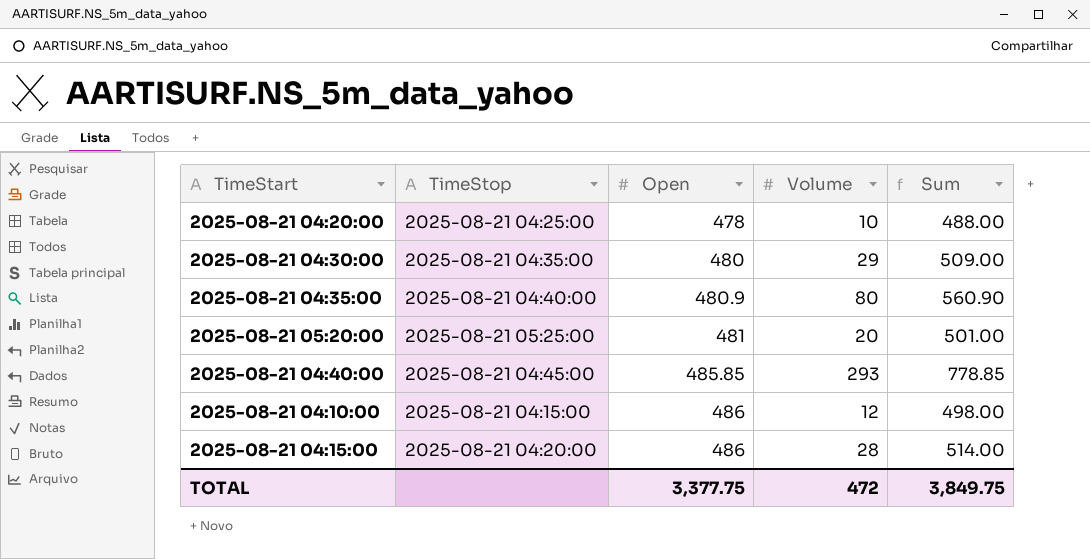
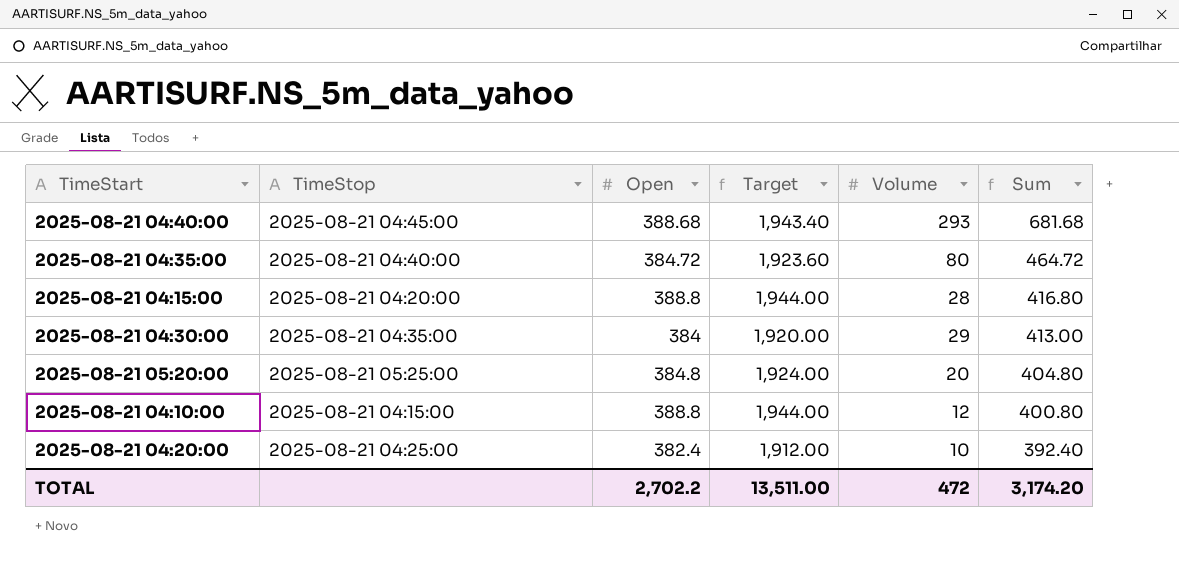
row order: Open ascending -> Sum descending
column Target | formula: none -> [Open] * 5
2025-08-21 04:40:00 | Open: 485.85 -> 388.68
2025-08-21 04:40:00 | Sum: 778.85 -> 681.68
2025-08-21 04:35:00 | Open: 480.9 -> 384.72
2025-08-21 04:35:00 | Sum: 560.90 -> 464.72
2025-08-21 04:15:00 | Open: 486 -> 388.8
2025-08-21 04:15:00 | Sum: 514.00 -> 416.80
2025-08-21 04:30:00 | Open: 480 -> 384
2025-08-21 04:30:00 | Sum: 509.00 -> 413.00
2025-08-21 05:20:00 | Open: 481 -> 384.8
2025-08-21 05:20:00 | Sum: 501.00 -> 404.80
2025-08-21 04:10:00 | Open: 486 -> 388.8
2025-08-21 04:10:00 | Sum: 498.00 -> 400.80
2025-08-21 04:20:00 | Open: 478 -> 382.4
2025-08-21 04:20:00 | Sum: 488.00 -> 392.40
TOTAL | Open: 3,377.75 -> 2,702.2
TOTAL | Sum: 3,849.75 -> 3,174.20

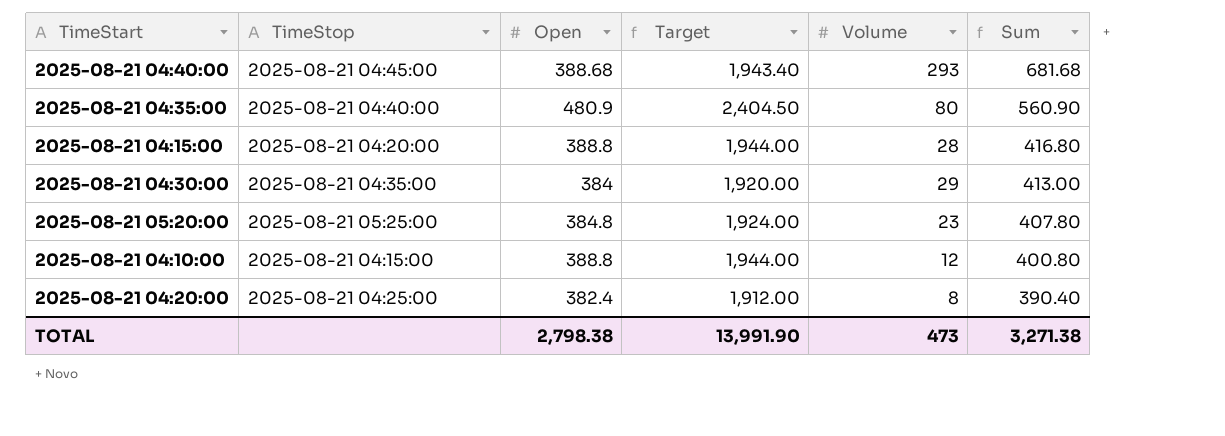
2025-08-21 04:35:00 | Open: 384.72 -> 480.9
2025-08-21 04:35:00 | Target: 1,923.60 -> 2,404.50
2025-08-21 04:35:00 | Sum: 464.72 -> 560.90
2025-08-21 05:20:00 | Volume: 20 -> 23
2025-08-21 05:20:00 | Sum: 404.80 -> 407.80
2025-08-21 04:20:00 | Volume: 10 -> 8
2025-08-21 04:20:00 | Sum: 392.40 -> 390.40
TOTAL | Open: 2,702.2 -> 2,798.38
TOTAL | Target: 13,511.00 -> 13,991.90
TOTAL | Volume: 472 -> 473
TOTAL | Sum: 3,174.20 -> 3,271.38

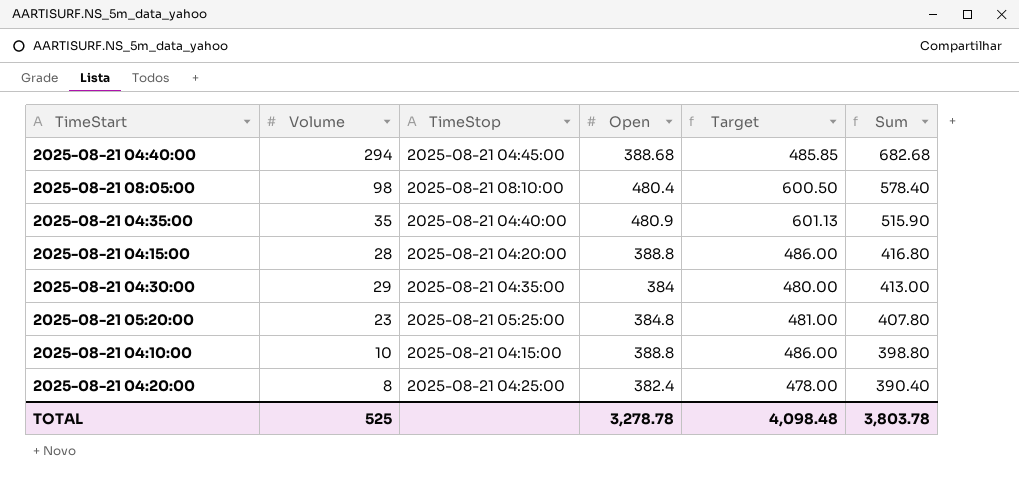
column Volume | position: 5 -> 2
column Target | formula: [Open] * 5 -> [Open] * 1.25
2025-08-21 04:40:00 | Volume: 293 -> 294
2025-08-21 04:40:00 | Sum: 681.68 -> 682.68
row 2025-08-21 08:05:00: none -> 98 | 2025-08-21 08:10:00 | 480.4 | 600.50 | 578.40
2025-08-21 04:35:00 | Volume: 80 -> 35
2025-08-21 04:35:00 | Sum: 560.90 -> 515.90
2025-08-21 04:10:00 | Volume: 12 -> 10
2025-08-21 04:10:00 | Sum: 400.80 -> 398.80
TOTAL | Volume: 473 -> 525
TOTAL | Open: 2,798.38 -> 3,278.78
TOTAL | Target: 13,991.90 -> 4,098.48
TOTAL | Sum: 3,271.38 -> 3,803.78

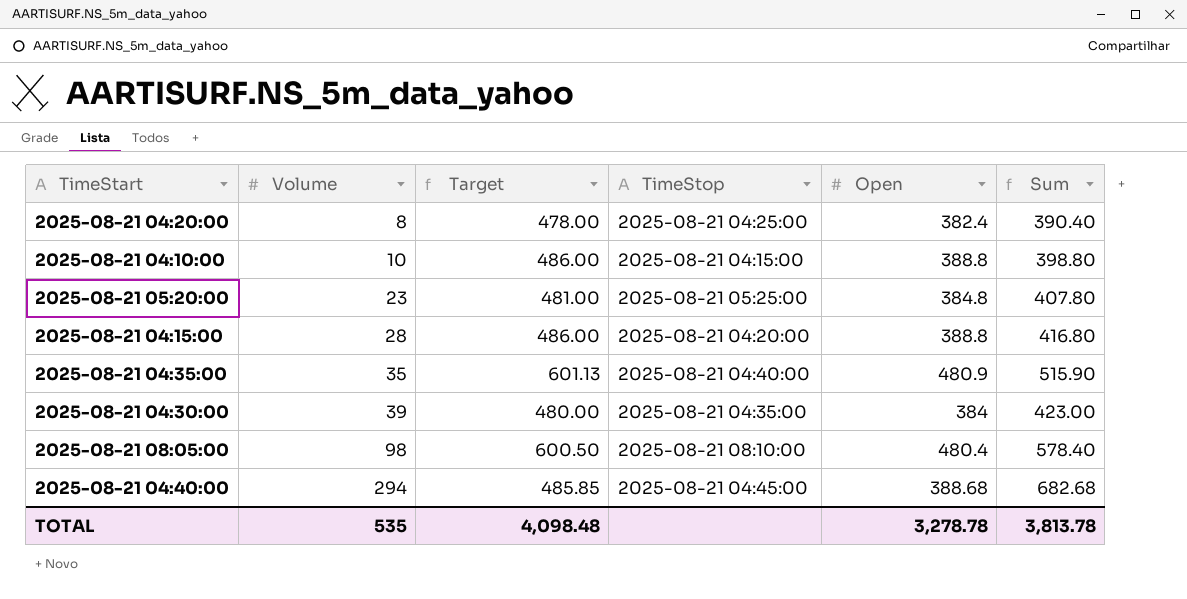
row order: Sum descending -> Volume ascending
column Target | position: 5 -> 3
2025-08-21 04:30:00 | Volume: 29 -> 39
2025-08-21 04:30:00 | Sum: 413.00 -> 423.00
TOTAL | Volume: 525 -> 535
TOTAL | Sum: 3,803.78 -> 3,813.78

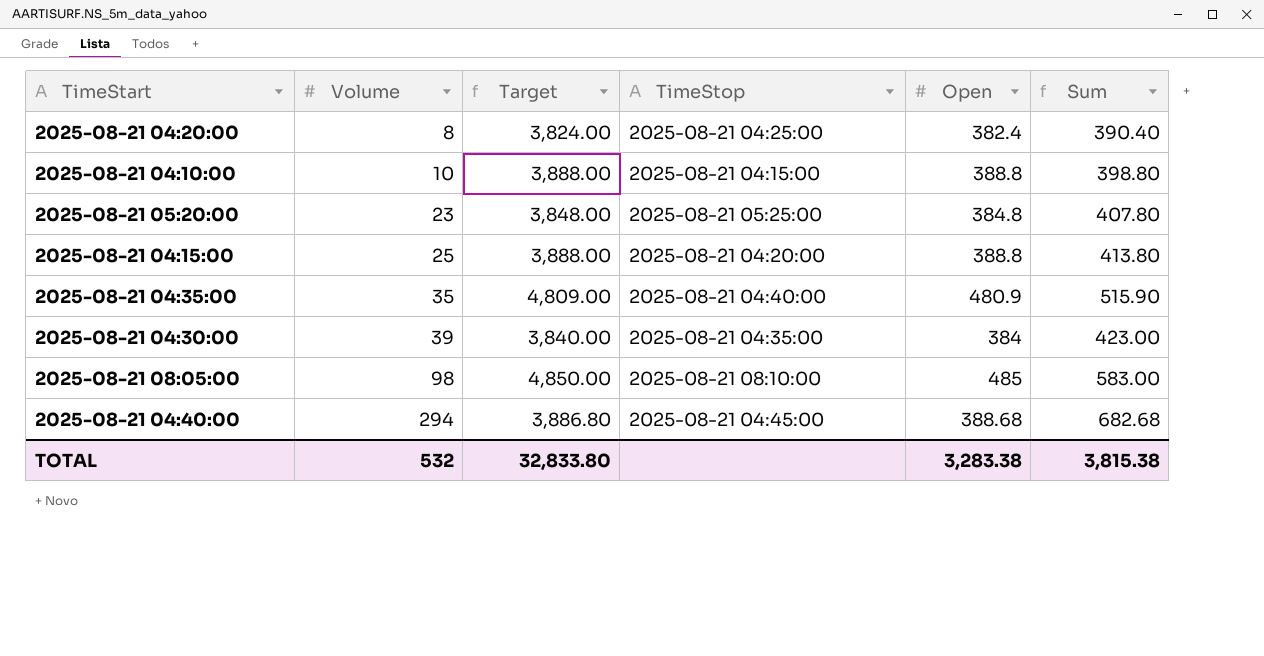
column Target | formula: [Open] * 1.25 -> [Open] * 10
2025-08-21 04:15:00 | Volume: 28 -> 25
2025-08-21 04:15:00 | Sum: 416.80 -> 413.80
2025-08-21 08:05:00 | Open: 480.4 -> 485
2025-08-21 08:05:00 | Sum: 578.40 -> 583.00
TOTAL | Volume: 535 -> 532
TOTAL | Target: 4,098.48 -> 32,833.80
TOTAL | Open: 3,278.78 -> 3,283.38
TOTAL | Sum: 3,813.78 -> 3,815.38

